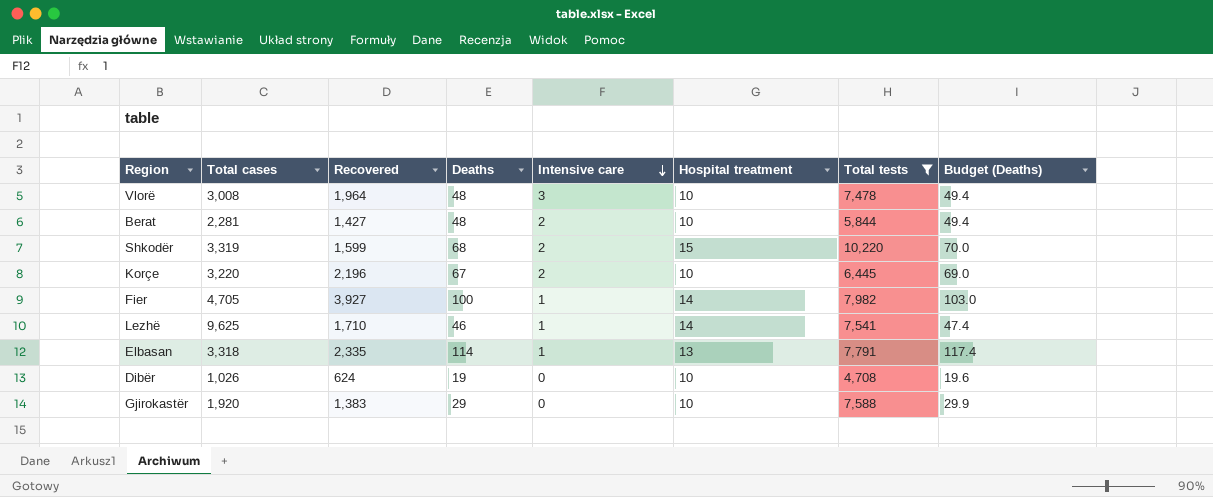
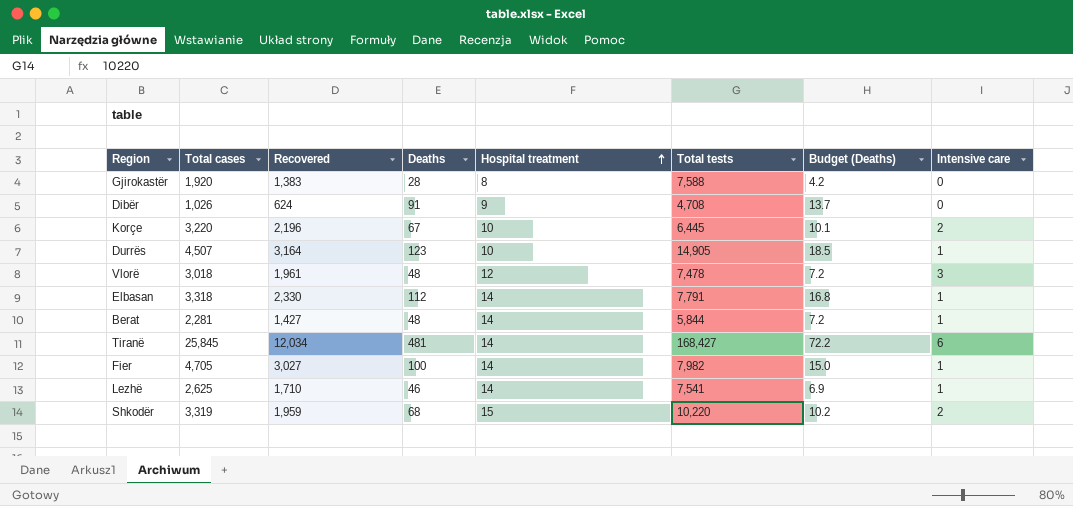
filter: Total tests <= 10,220 -> none
row order: Intensive care descending -> Hospital treatment ascending
column Budget (Deaths) | formula: [Deaths] * 1.03 -> [Deaths] * 0.15
column Intensive care | position: 5 -> 8
Gjirokastër | Deaths: 29 -> 28
Gjirokastër | Hospital treatment: 10 -> 8
Dibër | Deaths: 19 -> 91
Dibër | Hospital treatment: 10 -> 9
Vlorë | Total cases: 3,008 -> 3,018
Vlorë | Recovered: 1,964 -> 1,961
Vlorë | Hospital treatment: 10 -> 12
Elbasan | Recovered: 2,335 -> 2,330
Elbasan | Deaths: 114 -> 112
Elbasan | Hospital treatment: 13 -> 14
Berat | Hospital treatment: 10 -> 14
Berat | Intensive care: 2 -> 1
Fier | Recovered: 3,927 -> 3,027
Lezhë | Total cases: 9,625 -> 2,625
Shkodër | Recovered: 1,599 -> 1,959

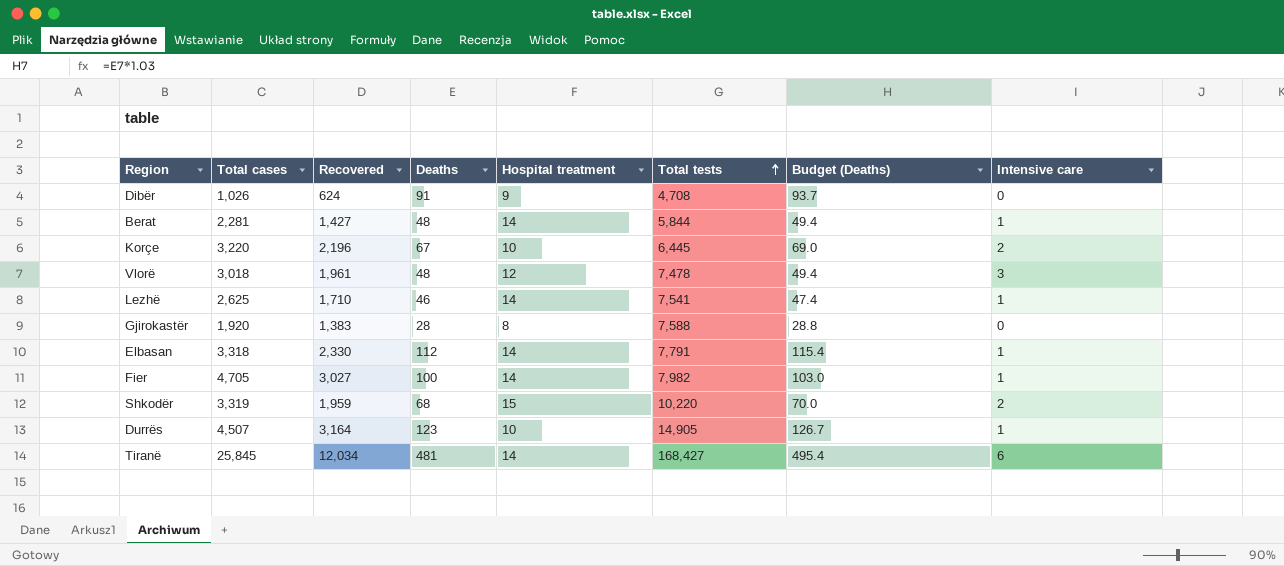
row order: Hospital treatment ascending -> Total tests ascending
column Budget (Deaths) | formula: [Deaths] * 0.15 -> [Deaths] * 1.03

